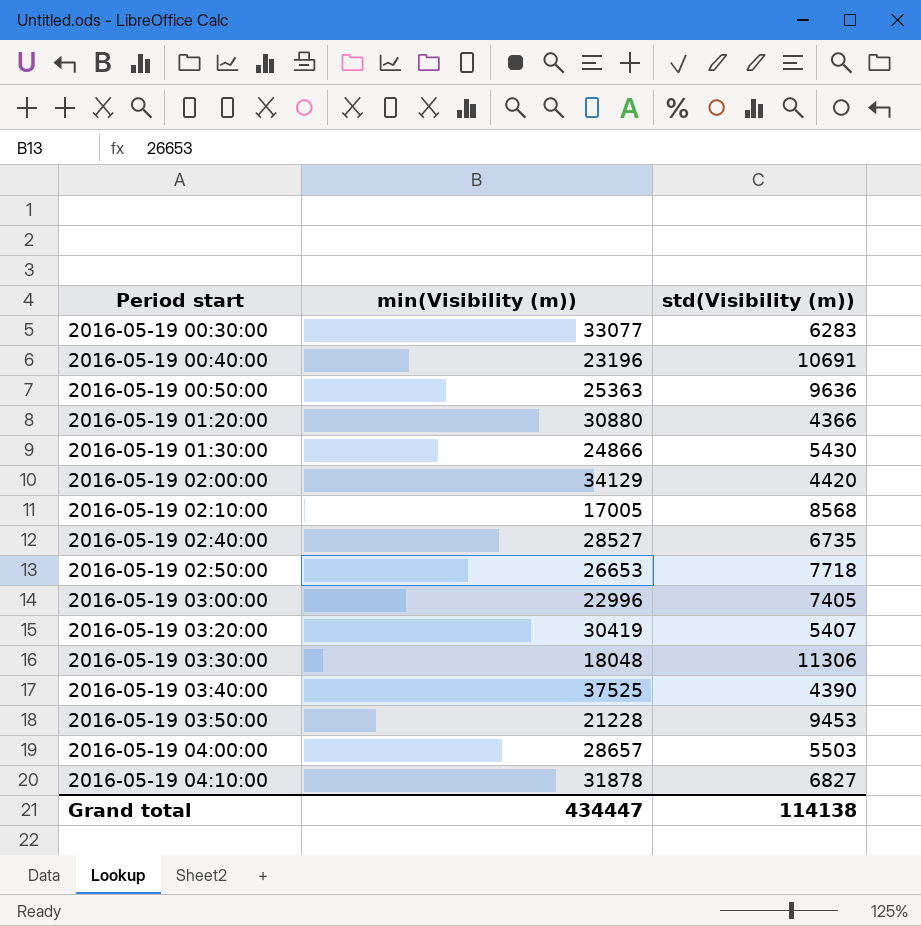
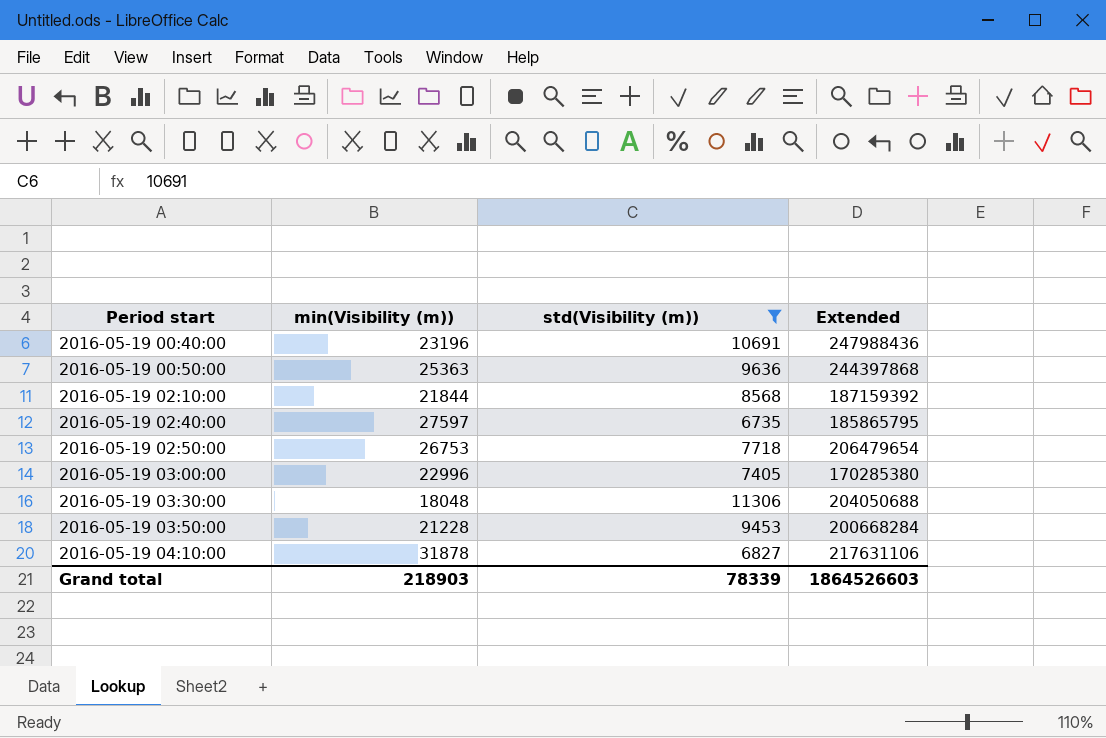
filter: none -> std(Visibility (m)) >= 6735
column Extended | formula: none -> [min(Visibility (m))] * [std(Visibility (m))]
2016-05-19 02:10:00 | min(Visibility (m)): 17005 -> 21844
2016-05-19 02:40:00 | min(Visibility (m)): 28527 -> 27597
2016-05-19 02:50:00 | min(Visibility (m)): 26653 -> 26753
Grand total | min(Visibility (m)): 434447 -> 218903
Grand total | std(Visibility (m)): 114138 -> 78339

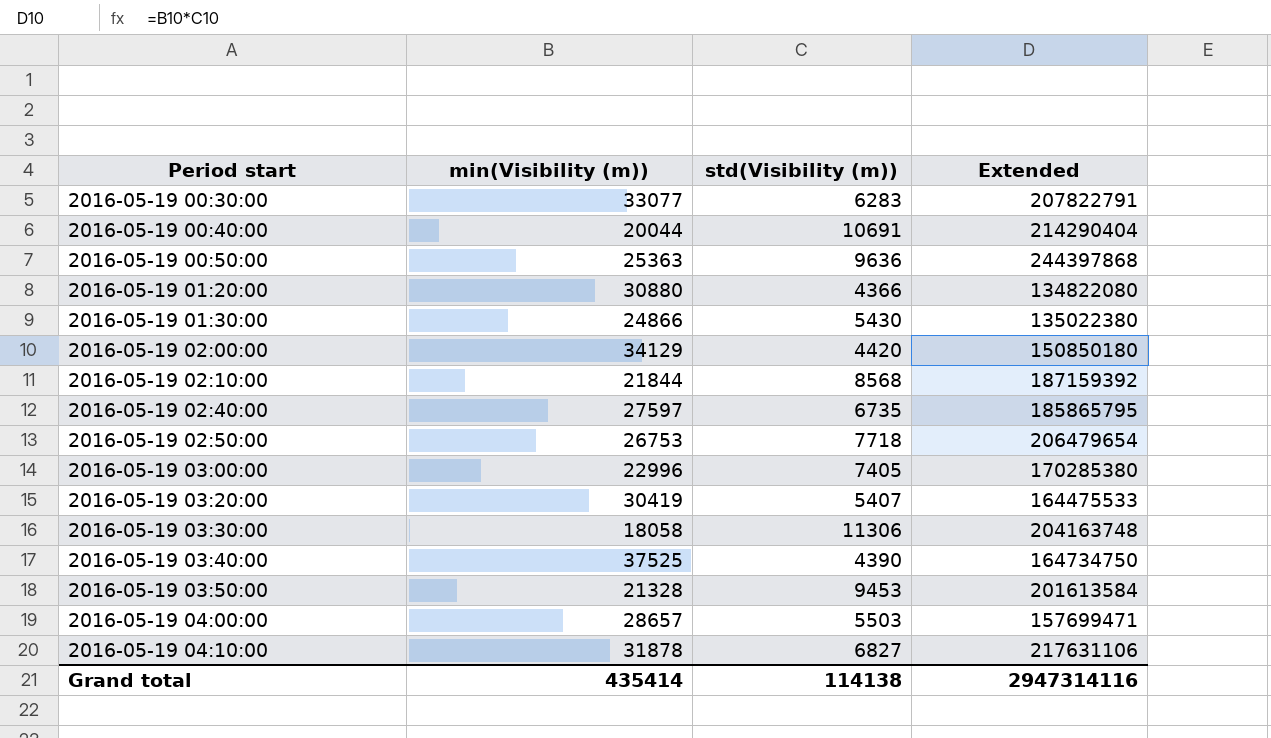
filter: std(Visibility (m)) >= 6735 -> none
2016-05-19 00:40:00 | min(Visibility (m)): 23196 -> 20044
2016-05-19 00:40:00 | Extended: 247988436 -> 214290404
2016-05-19 03:30:00 | min(Visibility (m)): 18048 -> 18058
2016-05-19 03:30:00 | Extended: 204050688 -> 204163748
2016-05-19 03:50:00 | min(Visibility (m)): 21228 -> 21328
2016-05-19 03:50:00 | Extended: 200668284 -> 201613584
Grand total | min(Visibility (m)): 218903 -> 435414
Grand total | std(Visibility (m)): 78339 -> 114138
Grand total | Extended: 1864526603 -> 2947314116

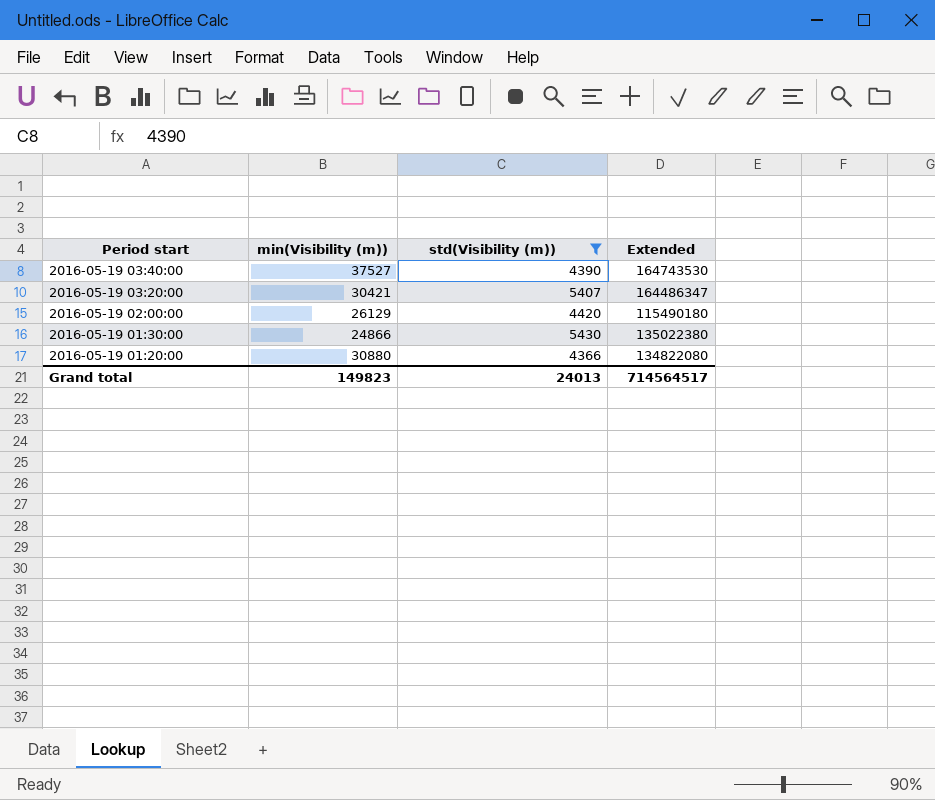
filter: none -> std(Visibility (m)) <= 5430
row order: Period start ascending -> Period start descending
2016-05-19 03:40:00 | min(Visibility (m)): 37525 -> 37527
2016-05-19 03:40:00 | Extended: 164734750 -> 164743530
2016-05-19 03:20:00 | min(Visibility (m)): 30419 -> 30421
2016-05-19 03:20:00 | Extended: 164475533 -> 164486347
2016-05-19 02:00:00 | min(Visibility (m)): 34129 -> 26129
2016-05-19 02:00:00 | Extended: 150850180 -> 115490180
Grand total | min(Visibility (m)): 435414 -> 149823
Grand total | std(Visibility (m)): 114138 -> 24013
Grand total | Extended: 2947314116 -> 714564517

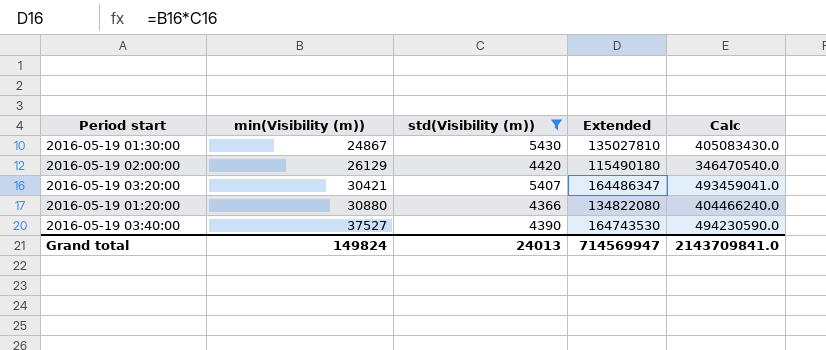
row order: Period start descending -> min(Visibility (m)) ascending
column Calc | formula: none -> [Extended] * 3
2016-05-19 01:30:00 | min(Visibility (m)): 24866 -> 24867
2016-05-19 01:30:00 | Extended: 135022380 -> 135027810
Grand total | min(Visibility (m)): 149823 -> 149824
Grand total | Extended: 714564517 -> 714569947

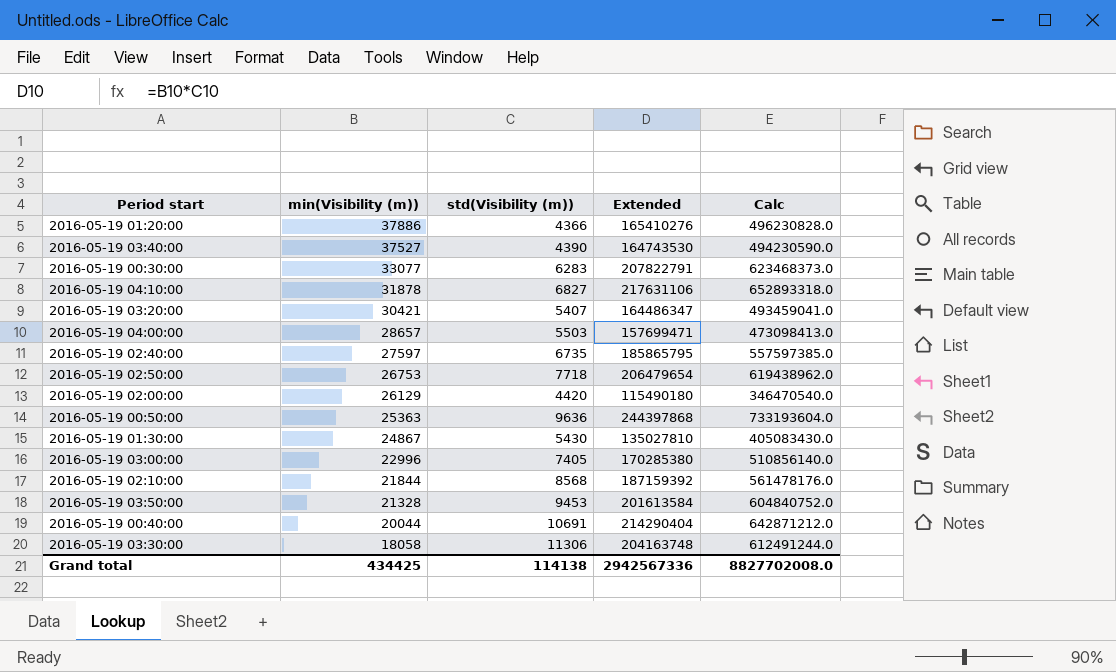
filter: std(Visibility (m)) <= 5430 -> none
row order: min(Visibility (m)) ascending -> min(Visibility (m)) descending
2016-05-19 01:20:00 | min(Visibility (m)): 30880 -> 37886
2016-05-19 01:20:00 | Extended: 134822080 -> 165410276
2016-05-19 01:20:00 | Calc: 404466240.0 -> 496230828.0
Grand total | min(Visibility (m)): 149824 -> 434425
Grand total | std(Visibility (m)): 24013 -> 114138
Grand total | Extended: 714569947 -> 2942567336
Grand total | Calc: 2143709841.0 -> 8827702008.0

